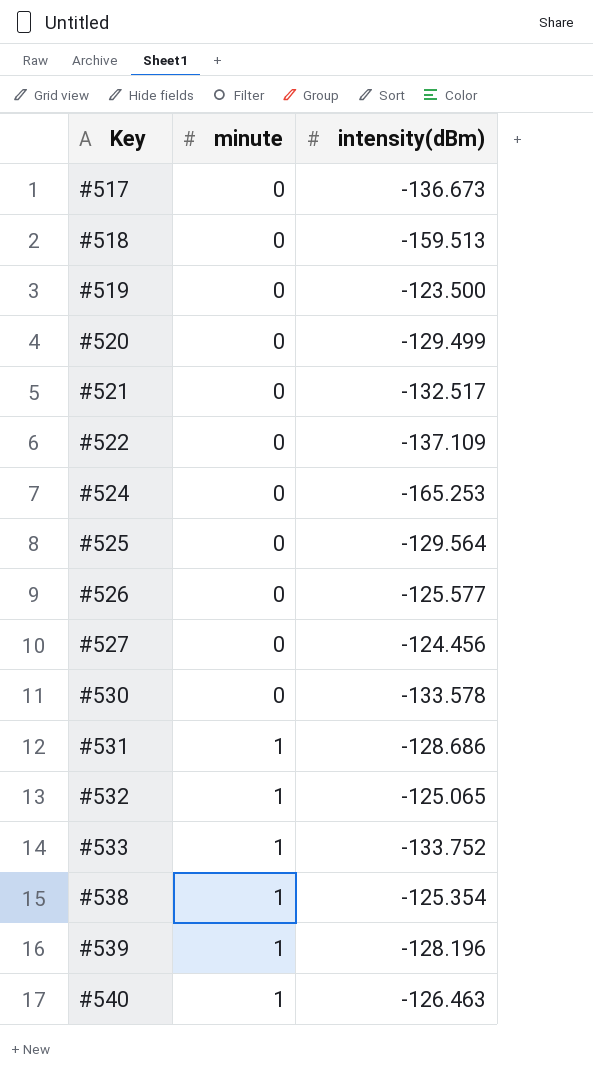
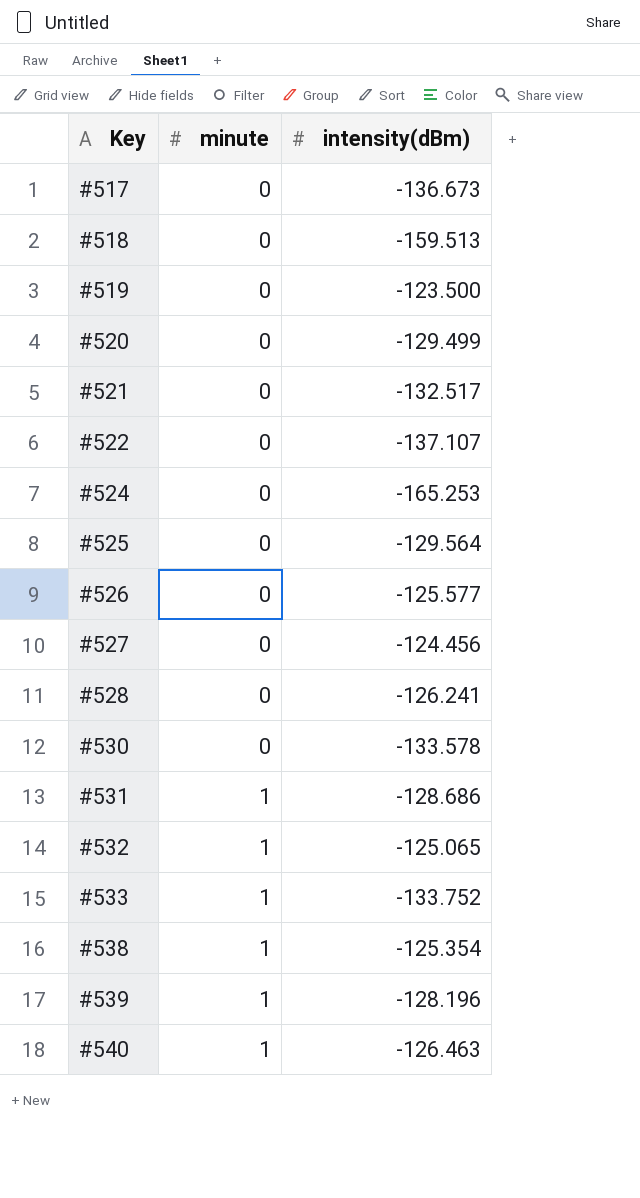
#522 | intensity(dBm): -137.109 -> -137.107
row #528: none -> 0 | -126.241

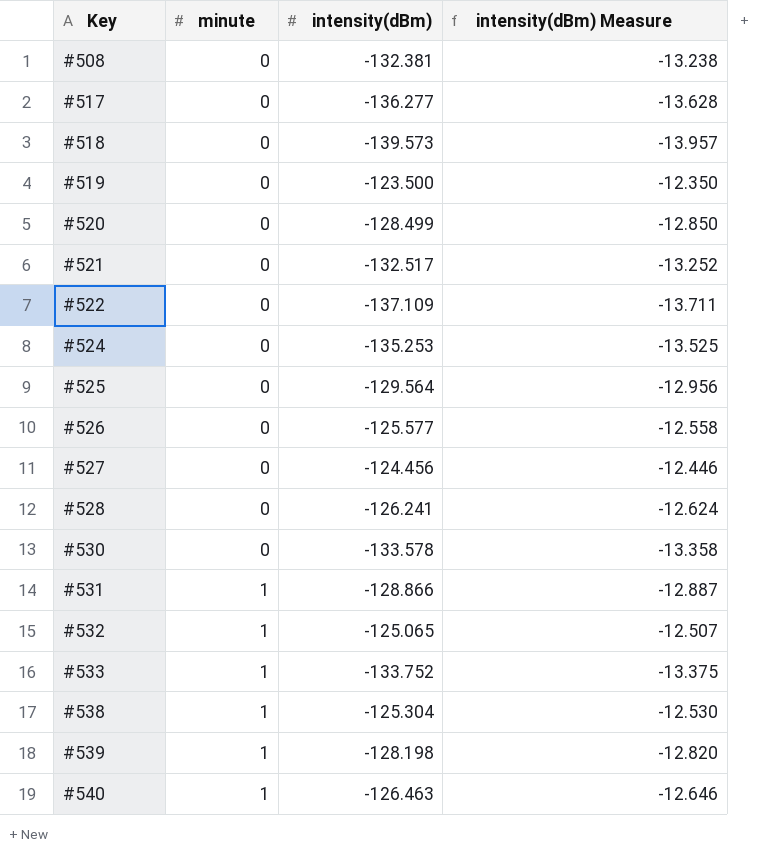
column intensity(dBm) Measure | formula: none -> [intensity(dBm)] * 0.1
row #508: none -> 0 | -132.381 | -13.238
#517 | intensity(dBm): -136.673 -> -136.277
#518 | intensity(dBm): -159.513 -> -139.573
#520 | intensity(dBm): -129.499 -> -128.499
#522 | intensity(dBm): -137.107 -> -137.109
#524 | intensity(dBm): -165.253 -> -135.253
#531 | intensity(dBm): -128.686 -> -128.866
#538 | intensity(dBm): -125.354 -> -125.304
#539 | intensity(dBm): -128.196 -> -128.198

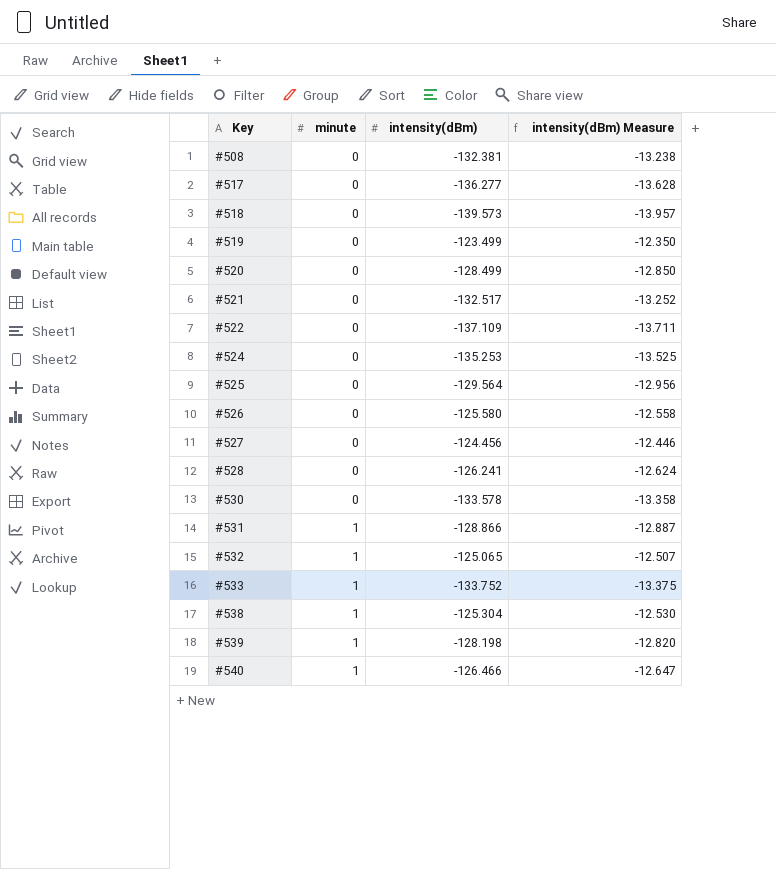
#519 | intensity(dBm): -123.500 -> -123.499
#526 | intensity(dBm): -125.577 -> -125.580
#540 | intensity(dBm): -126.463 -> -126.466
#540 | intensity(dBm) Measure: -12.646 -> -12.647

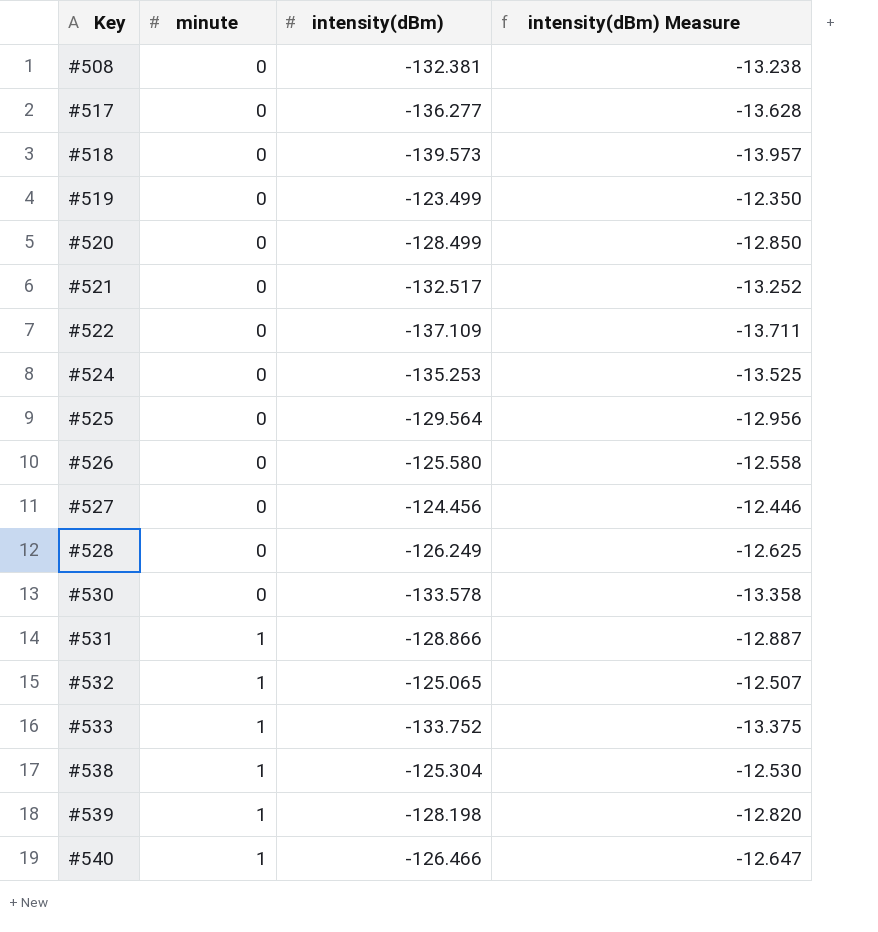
#528 | intensity(dBm): -126.241 -> -126.249
#528 | intensity(dBm) Measure: -12.624 -> -12.625

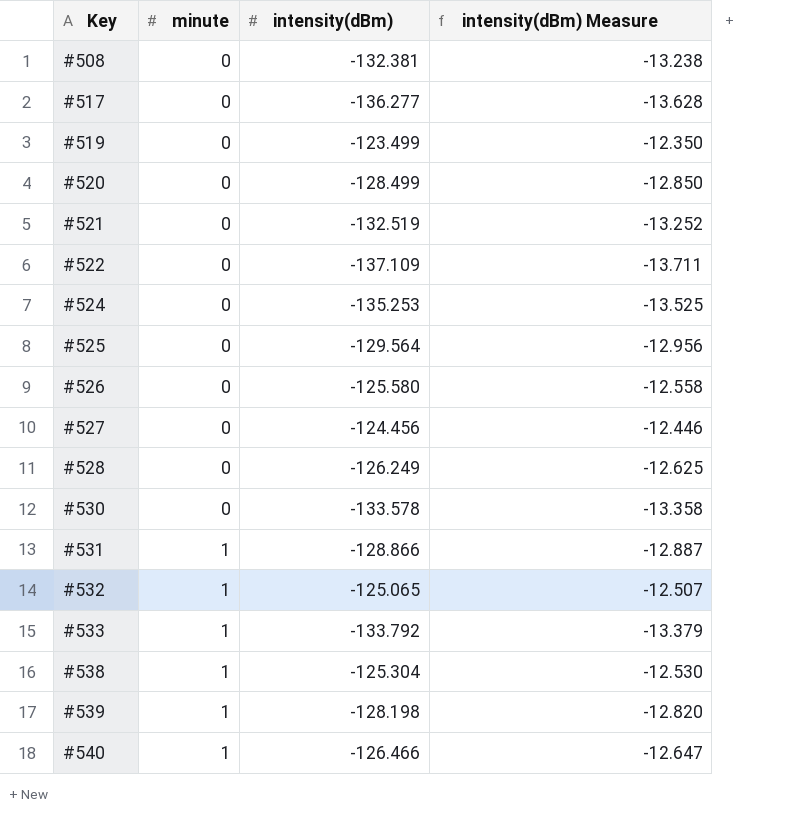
row #518: 0 | -139.573 | -13.957 -> none
#521 | intensity(dBm): -132.517 -> -132.519
#533 | intensity(dBm): -133.752 -> -133.792
#533 | intensity(dBm) Measure: -13.375 -> -13.379

